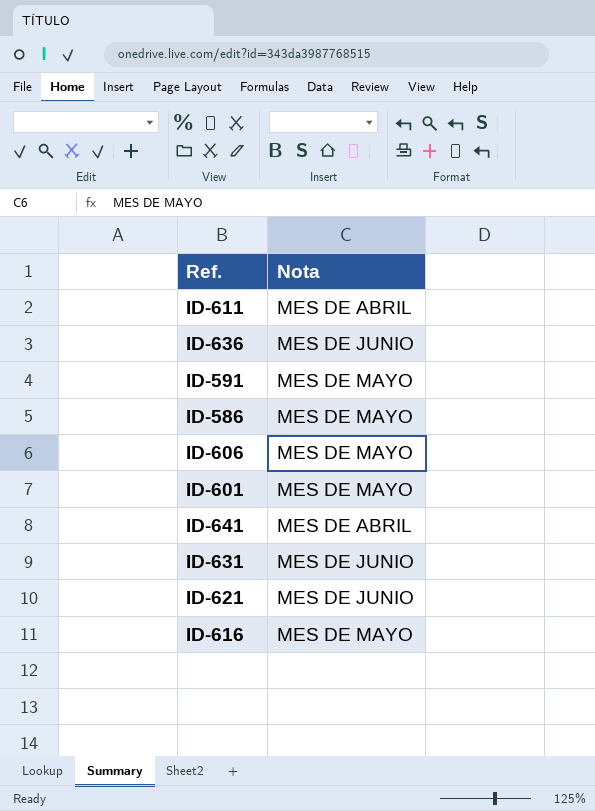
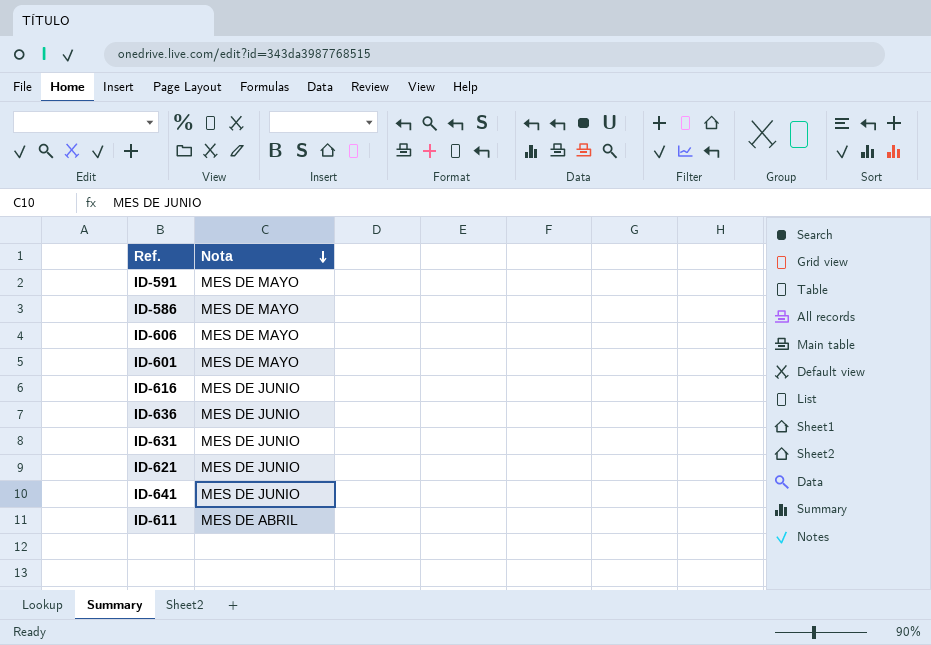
row order: none -> Nota descending
ID-616 | Nota: MES DE MAYO -> MES DE JUNIO
ID-641 | Nota: MES DE ABRIL -> MES DE JUNIO

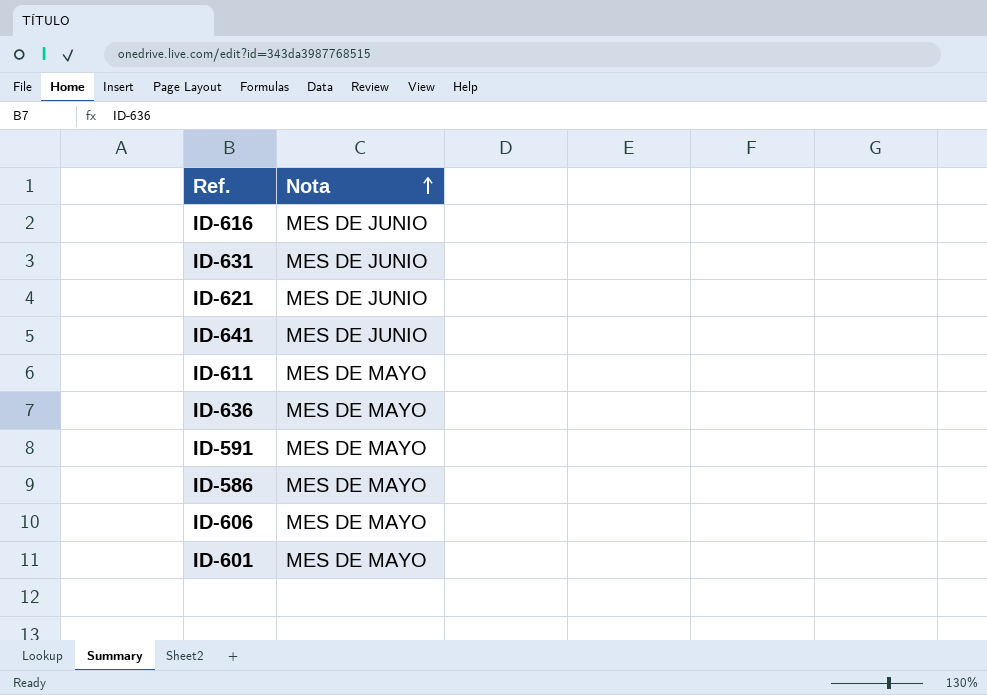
row order: Nota descending -> Nota ascending
ID-611 | Nota: MES DE ABRIL -> MES DE MAYO
ID-636 | Nota: MES DE JUNIO -> MES DE MAYO

